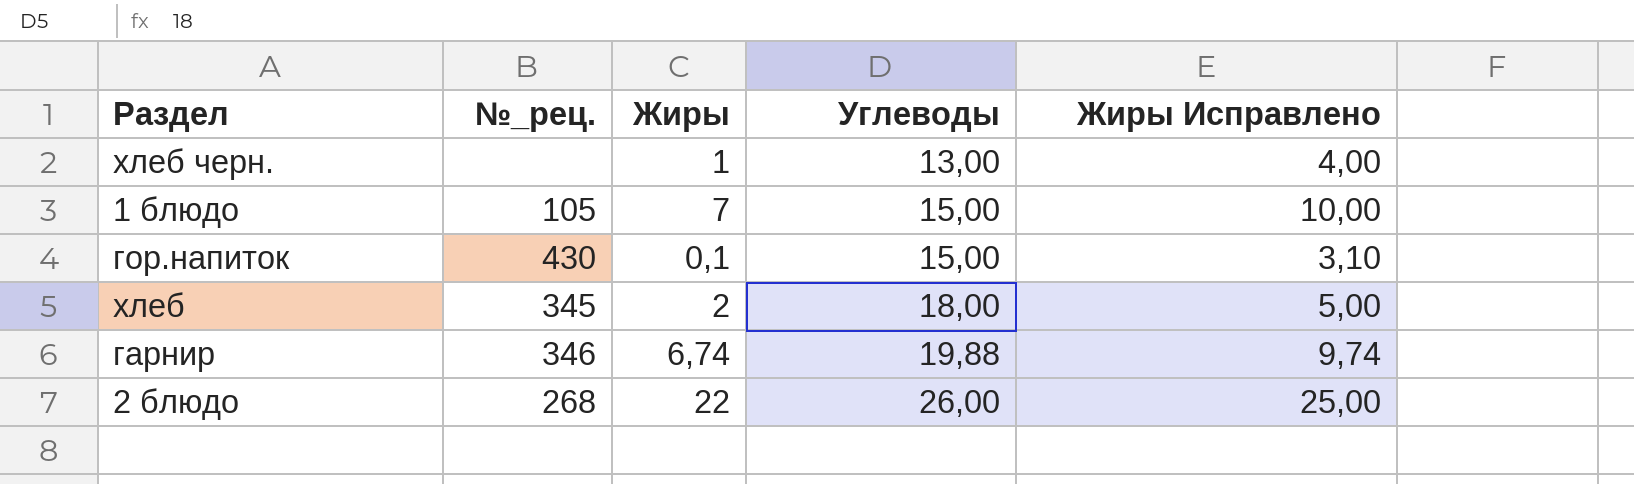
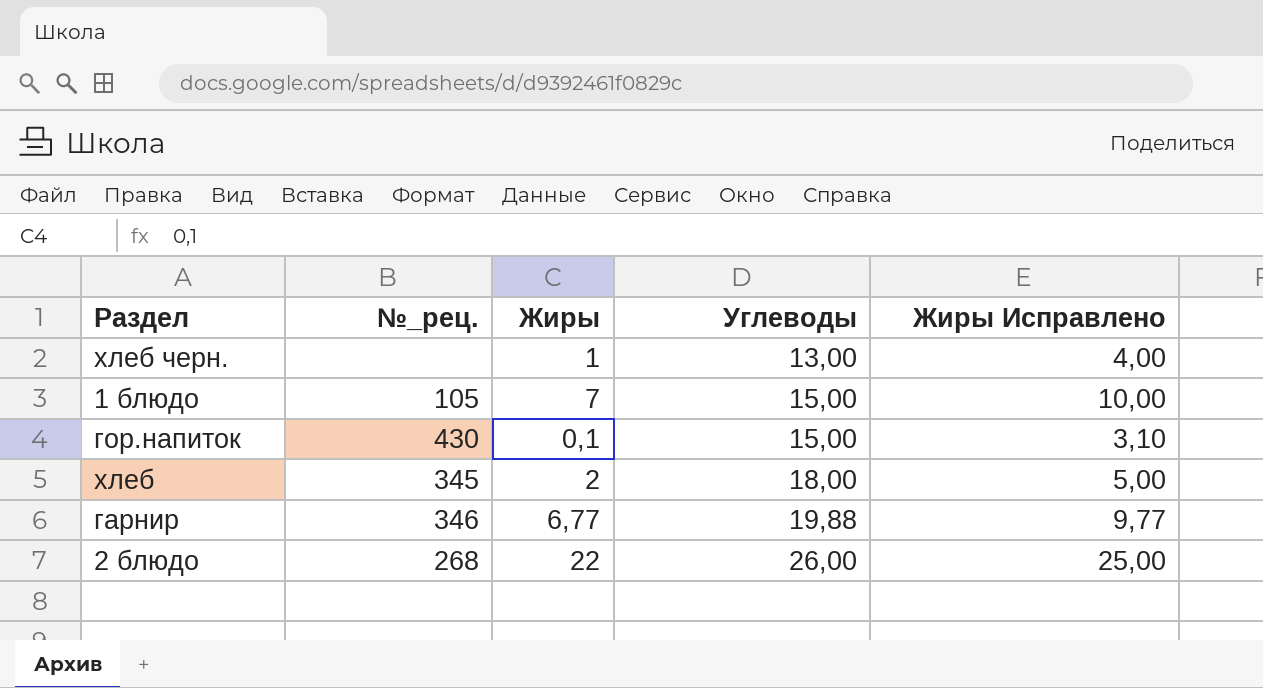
гарнир | Жиры: 6,74 -> 6,77
гарнир | Жиры Исправлено: 9,74 -> 9,77

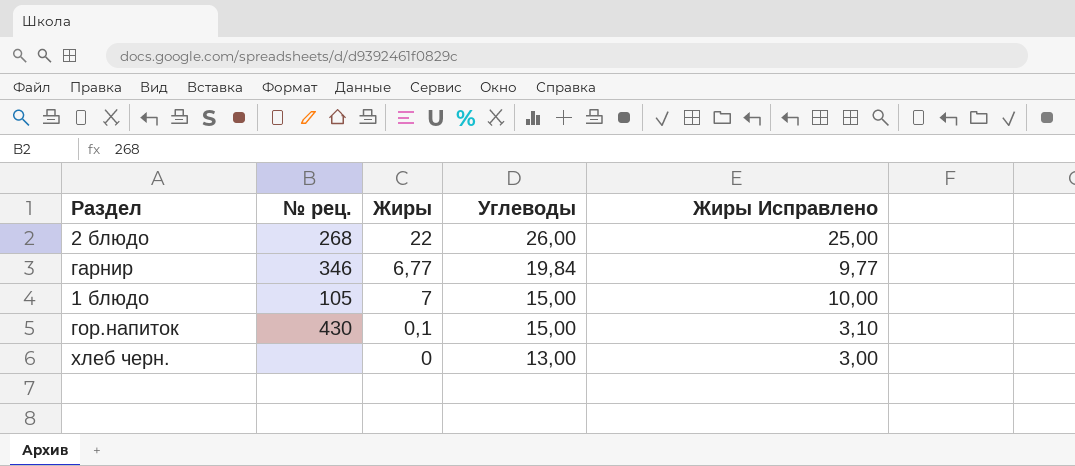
row order: Углеводы ascending -> Углеводы descending
column name: №_рец. -> № рец.
row хлеб: 345 | 2 | 18,00 | 5,00 -> none
гарнир | Углеводы: 19,88 -> 19,84
хлеб черн. | Жиры: 1 -> 0
хлеб черн. | Жиры Исправлено: 4,00 -> 3,00

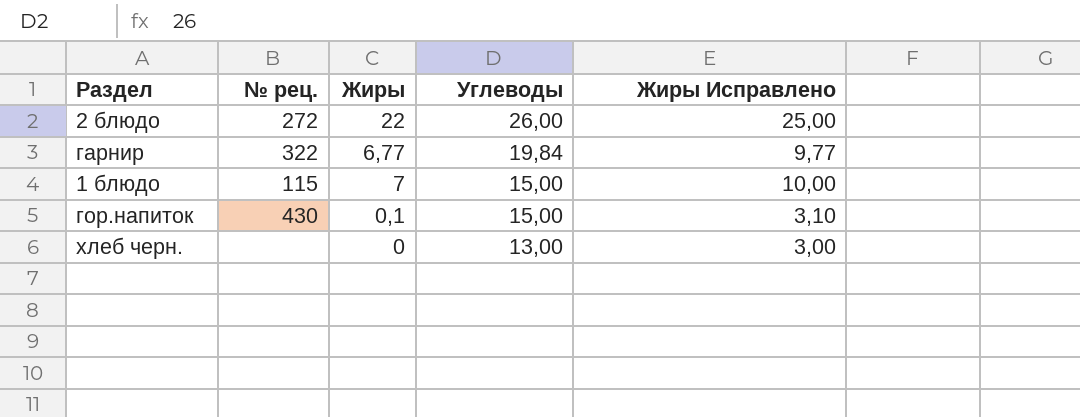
2 блюдо | № рец.: 268 -> 272
гарнир | № рец.: 346 -> 322
1 блюдо | № рец.: 105 -> 115

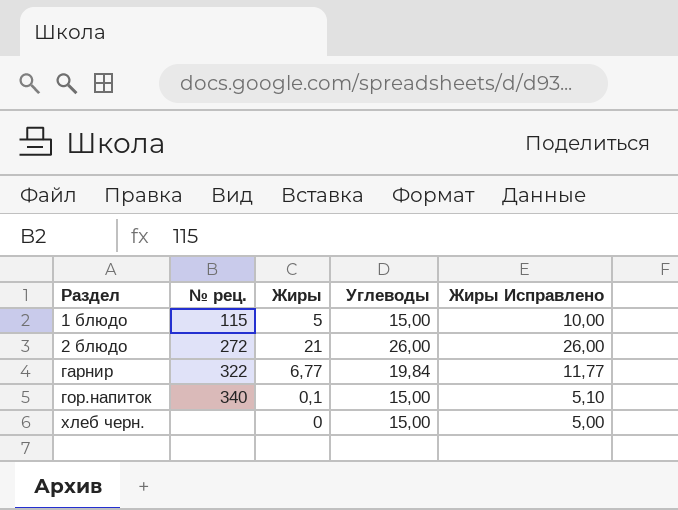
row order: Углеводы descending -> Раздел ascending
column Жиры Исправлено | formula: [Жиры] + 3 -> [Жиры] + 5
1 блюдо | Жиры: 7 -> 5
2 блюдо | Жиры: 22 -> 21
гор.напиток | № рец.: 430 -> 340
хлеб черн. | Углеводы: 13,00 -> 15,00

